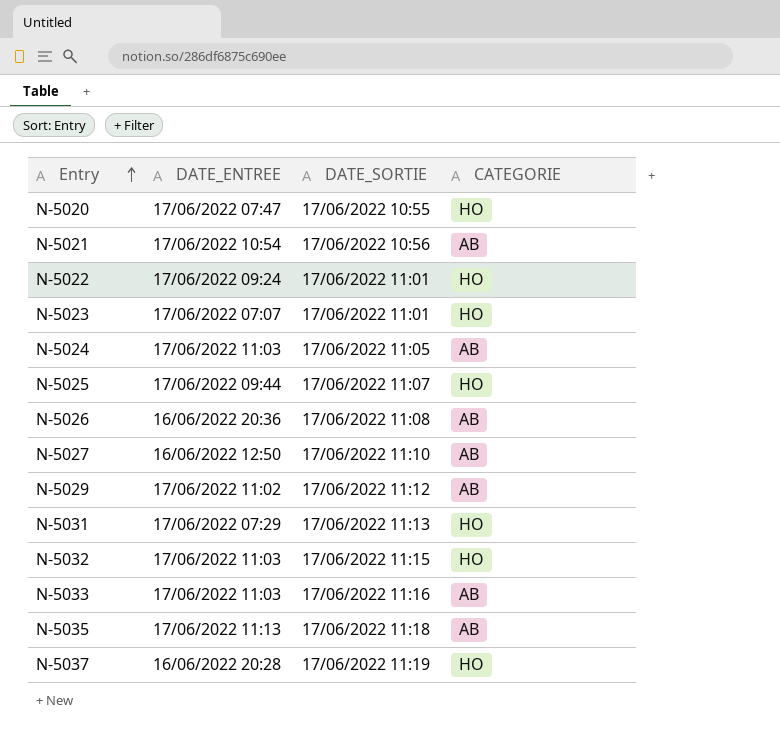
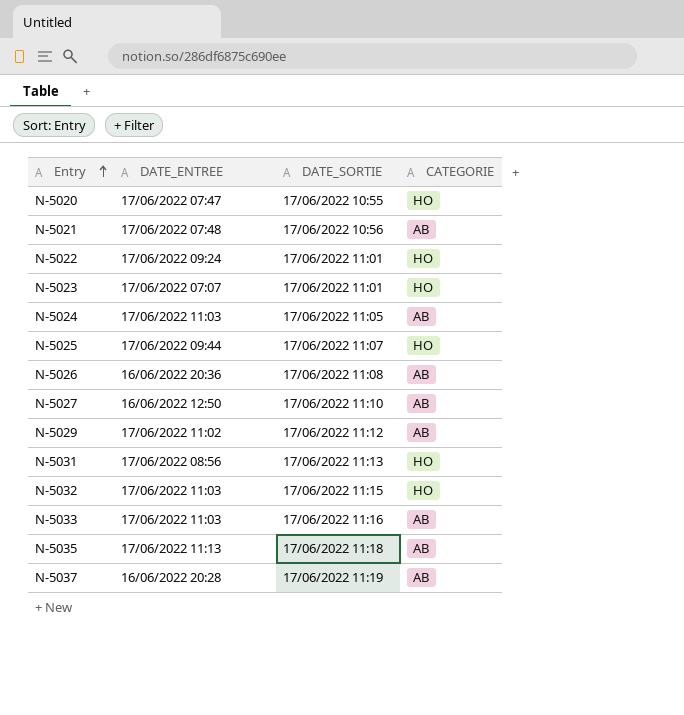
N-5021 | DATE_ENTREE: 17/06/2022 10:54 -> 17/06/2022 07:48
N-5031 | DATE_ENTREE: 17/06/2022 07:29 -> 17/06/2022 08:56
N-5037 | CATEGORIE: HO -> AB

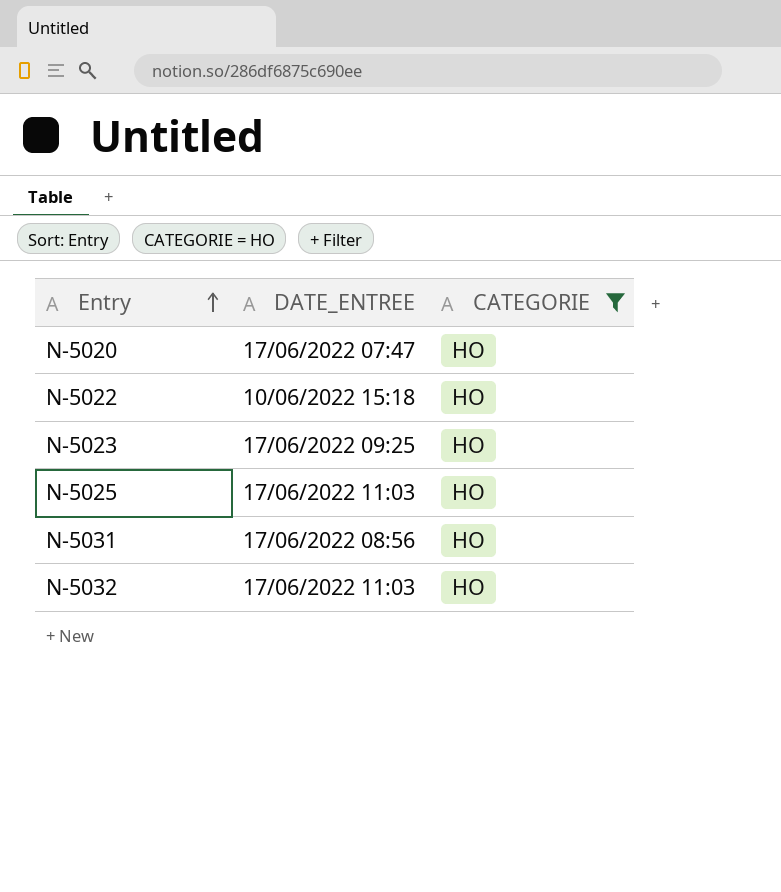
filter: none -> CATEGORIE = HO
column DATE_SORTIE | position: 3 -> none
N-5022 | DATE_ENTREE: 17/06/2022 09:24 -> 10/06/2022 15:18
N-5023 | DATE_ENTREE: 17/06/2022 07:07 -> 17/06/2022 09:25
N-5025 | DATE_ENTREE: 17/06/2022 09:44 -> 17/06/2022 11:03

